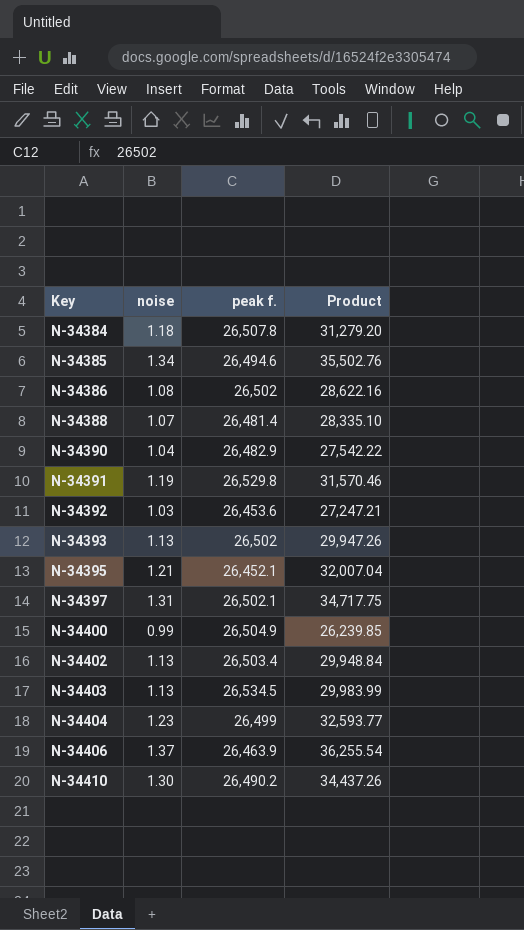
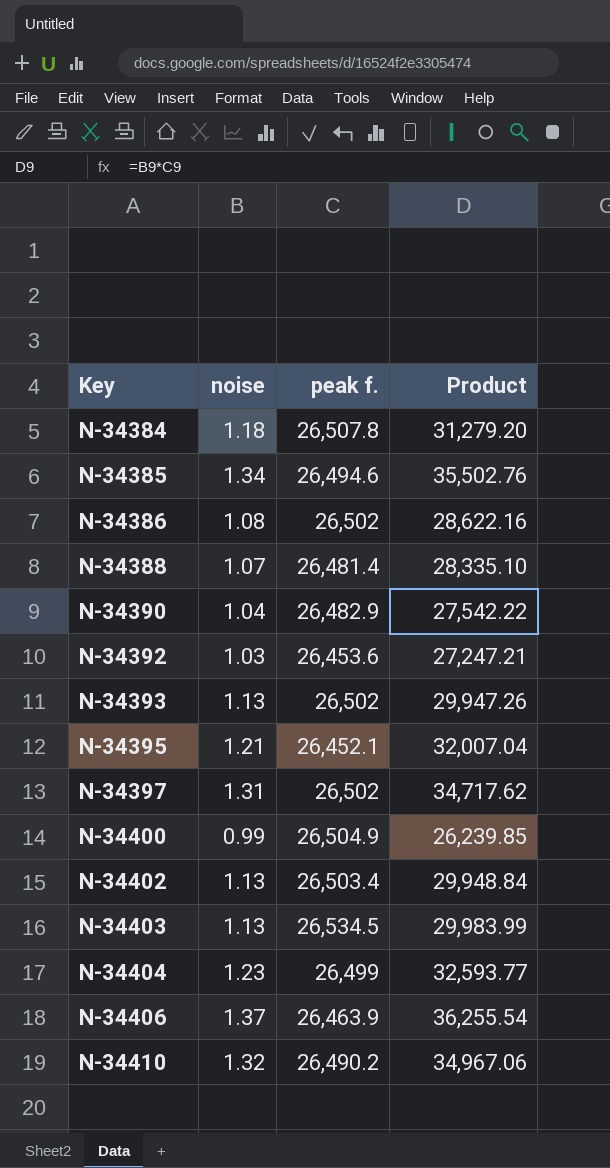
row N-34391: 1.19 | 26,529.8 | 31,570.46 -> none
N-34397 | peak f.: 26,502.1 -> 26,502
N-34397 | Product: 34,717.75 -> 34,717.62
N-34410 | noise: 1.30 -> 1.32
N-34410 | Product: 34,437.26 -> 34,967.06

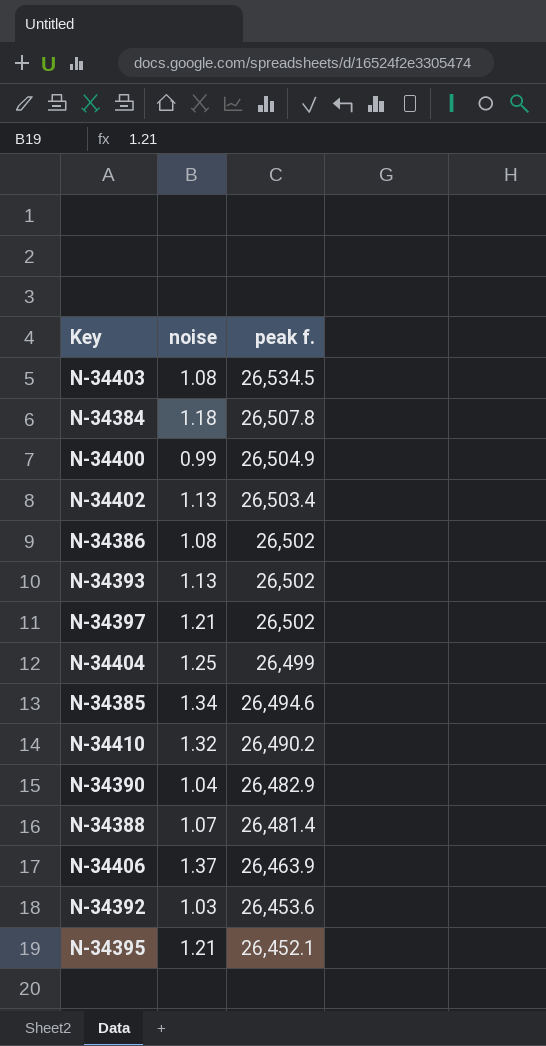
row order: Key ascending -> peak f. descending
column Product | formula: [noise] * [peak f.] -> none
N-34403 | noise: 1.13 -> 1.08
N-34397 | noise: 1.31 -> 1.21
N-34404 | noise: 1.23 -> 1.25

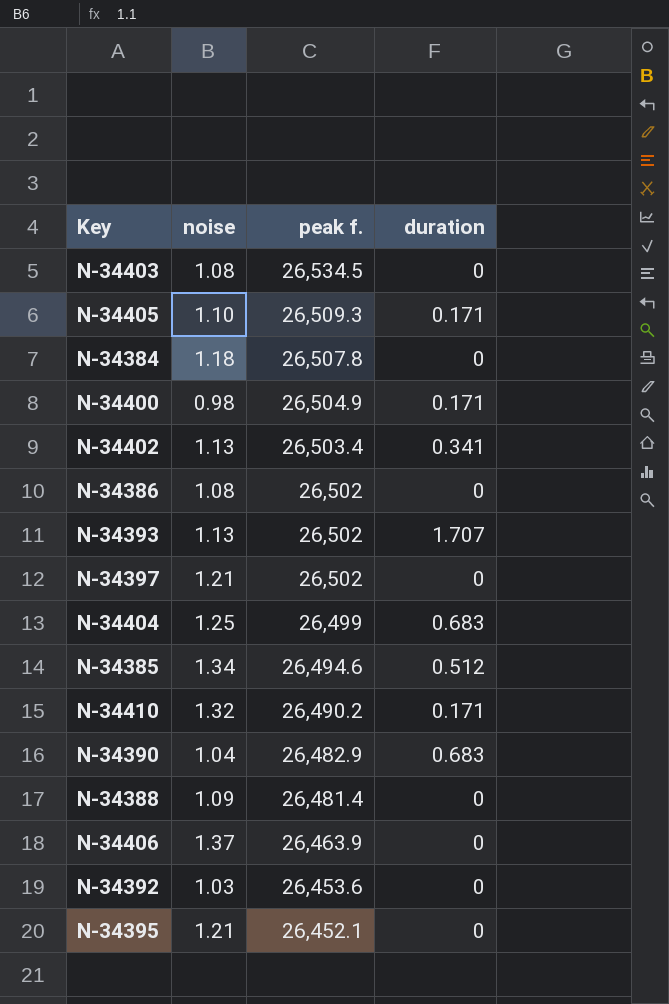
column duration | position: none -> 4
row N-34405: none -> 1.10 | 26,509.3 | 0.171
N-34400 | noise: 0.99 -> 0.98
N-34388 | noise: 1.07 -> 1.09

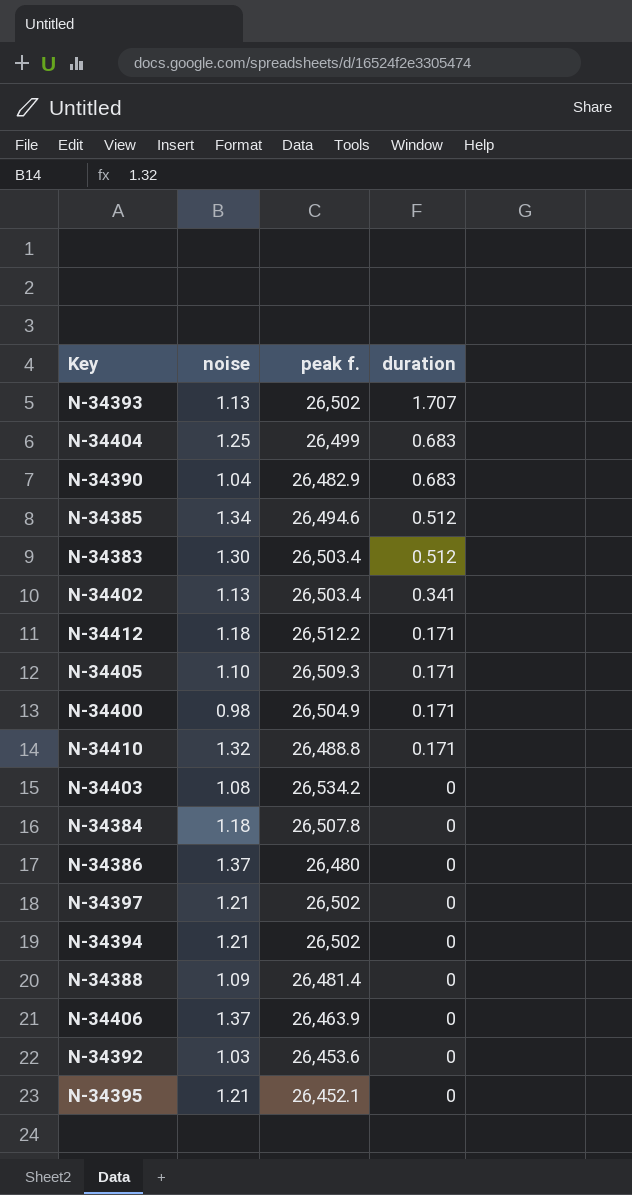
row order: peak f. descending -> duration descending
row N-34383: none -> 1.30 | 26,503.4 | 0.512
row N-34412: none -> 1.18 | 26,512.2 | 0.171
N-34410 | peak f.: 26,490.2 -> 26,488.8
N-34403 | peak f.: 26,534.5 -> 26,534.2
N-34386 | noise: 1.08 -> 1.37
N-34386 | peak f.: 26,502 -> 26,480
row N-34394: none -> 1.21 | 26,502 | 0

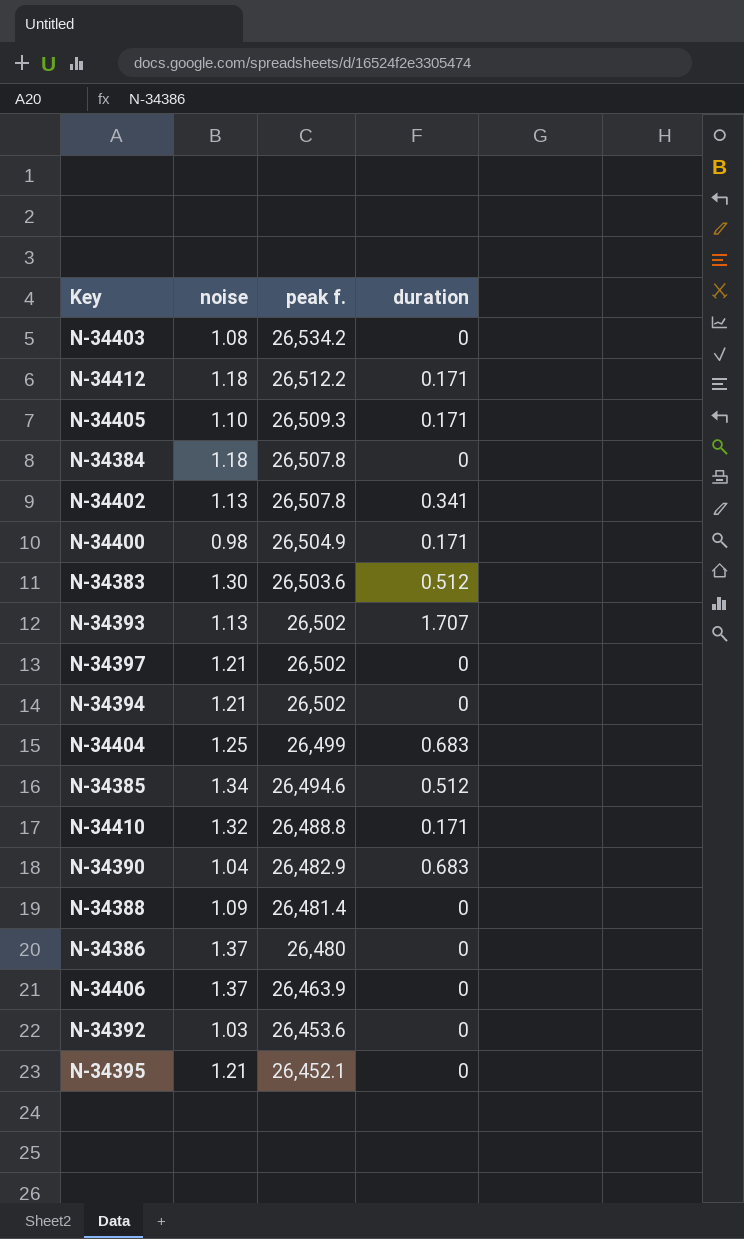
row order: duration descending -> peak f. descending
N-34402 | peak f.: 26,503.4 -> 26,507.8
N-34383 | peak f.: 26,503.4 -> 26,503.6

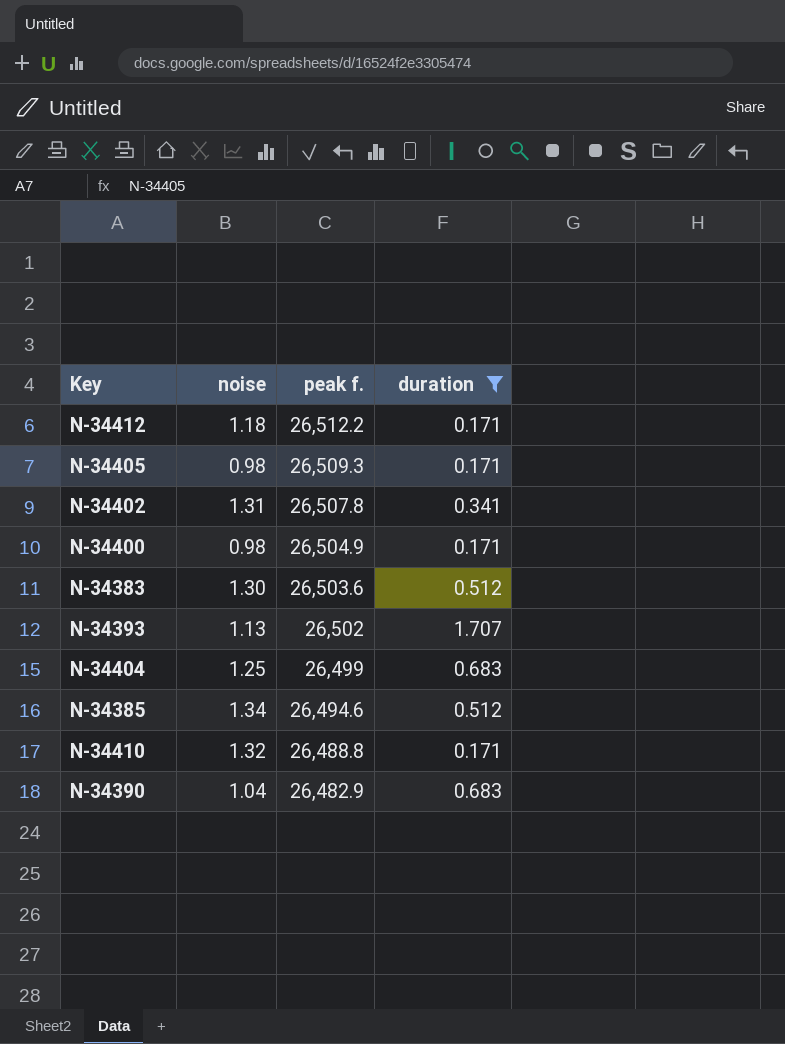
filter: none -> duration != 0
N-34405 | noise: 1.10 -> 0.98
N-34402 | noise: 1.13 -> 1.31

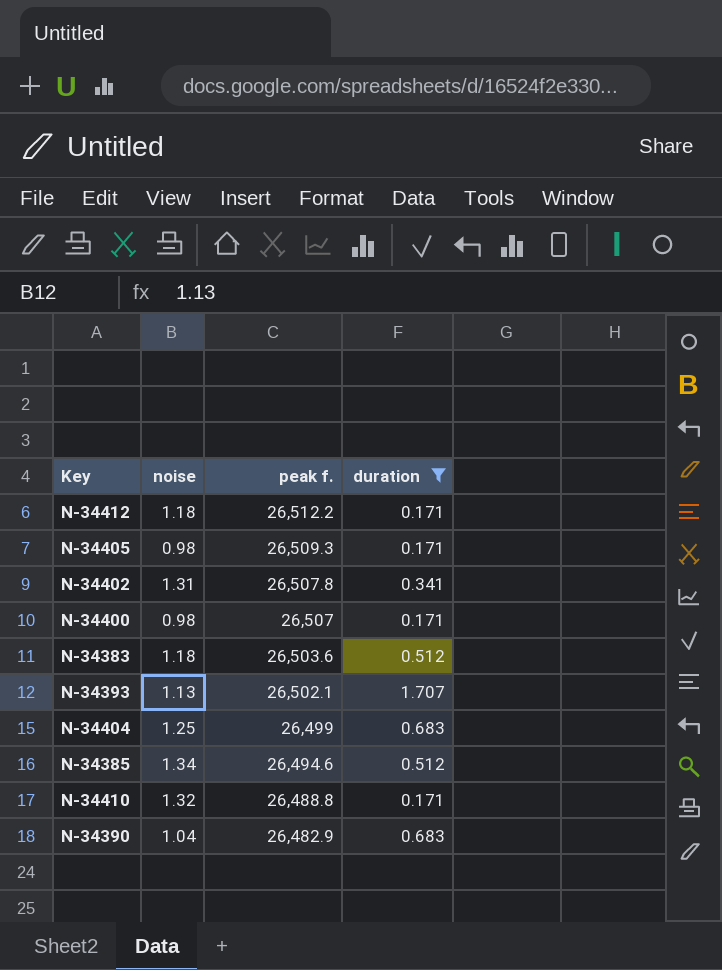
N-34400 | peak f.: 26,504.9 -> 26,507
N-34383 | noise: 1.30 -> 1.18
N-34393 | peak f.: 26,502 -> 26,502.1

